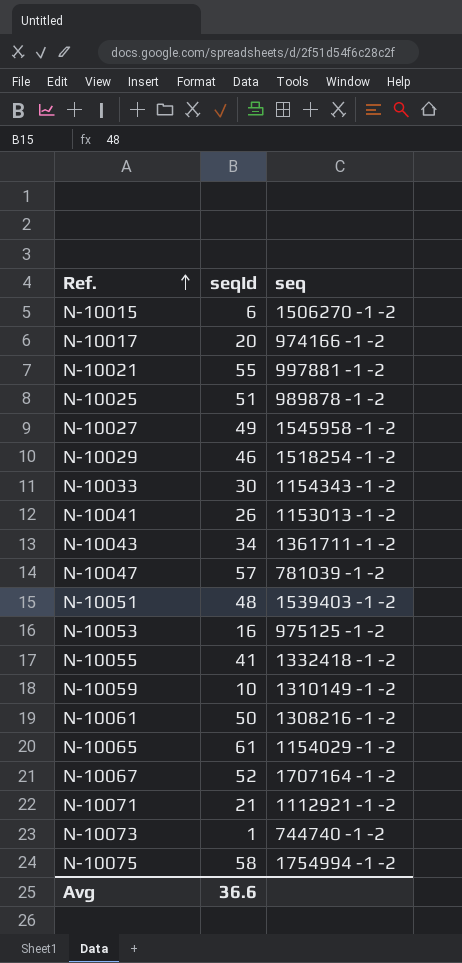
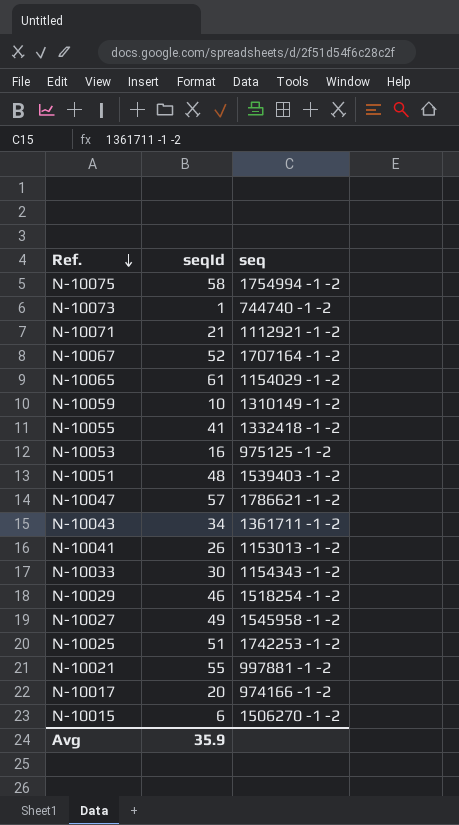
row order: Ref. ascending -> Ref. descending
row N-10061: 50 | 1308216 -1 -2 -> none
N-10047 | seq: 781039 -1 -2 -> 1786621 -1 -2
N-10025 | seq: 989878 -1 -2 -> 1742253 -1 -2
Avg | seqId: 36.6 -> 35.9

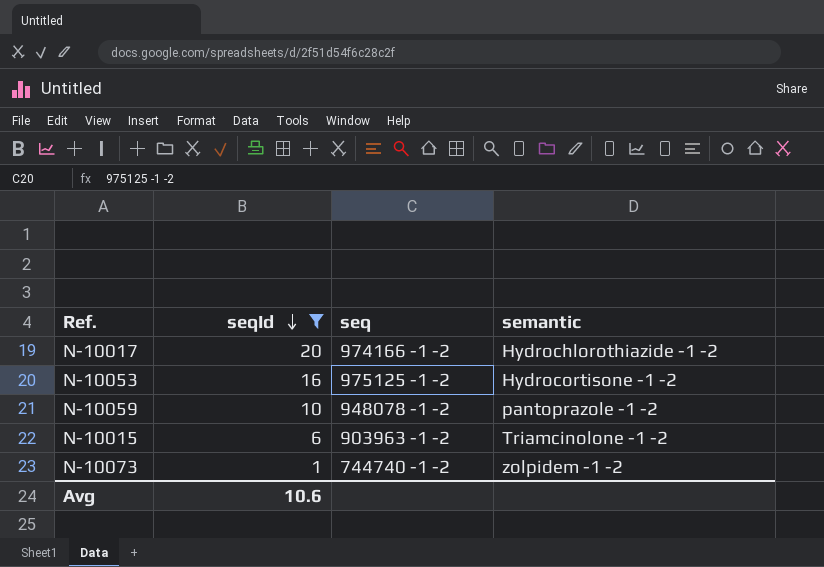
filter: none -> seqId <= 20
row order: Ref. descending -> seqId descending
column semantic | position: none -> 4
N-10059 | seq: 1310149 -1 -2 -> 948078 -1 -2
N-10015 | seq: 1506270 -1 -2 -> 903963 -1 -2
Avg | seqId: 35.9 -> 10.6

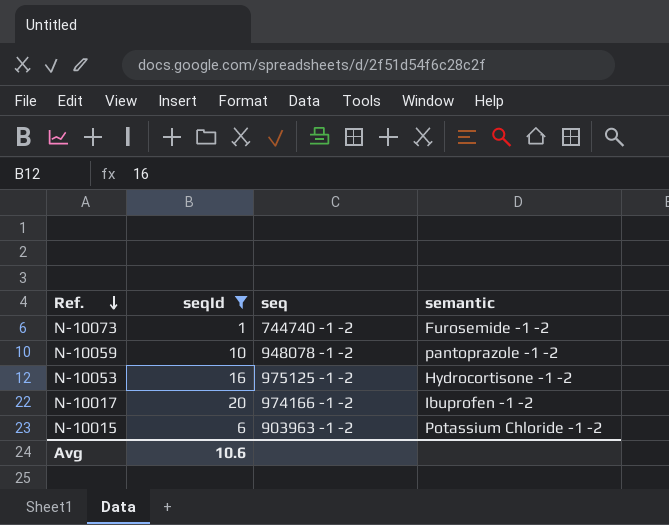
row order: seqId descending -> Ref. descending
N-10073 | semantic: zolpidem -1 -2 -> Furosemide -1 -2
N-10017 | semantic: Hydrochlorothiazide -1 -2 -> Ibuprofen -1 -2
N-10015 | semantic: Triamcinolone -1 -2 -> Potassium Chloride -1 -2

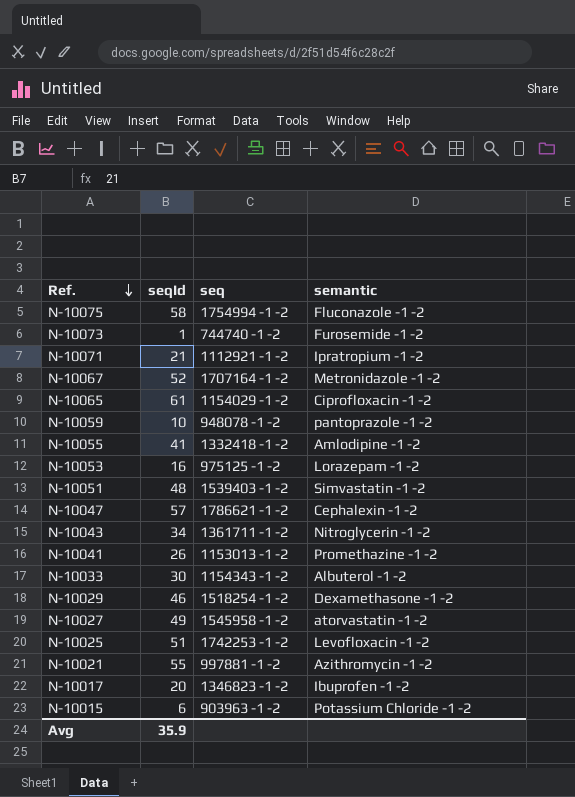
filter: seqId <= 20 -> none
N-10053 | semantic: Hydrocortisone -1 -2 -> Lorazepam -1 -2
N-10017 | seq: 974166 -1 -2 -> 1346823 -1 -2
Avg | seqId: 10.6 -> 35.9

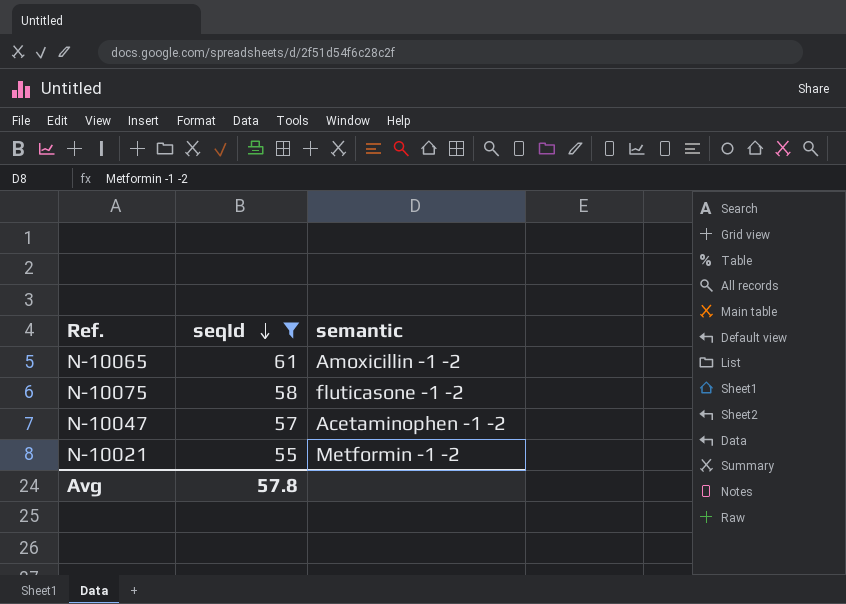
filter: none -> seqId >= 55
row order: Ref. descending -> seqId descending
column seq | position: 3 -> none
N-10065 | semantic: Ciprofloxacin -1 -2 -> Amoxicillin -1 -2
N-10075 | semantic: Fluconazole -1 -2 -> fluticasone -1 -2
N-10047 | semantic: Cephalexin -1 -2 -> Acetaminophen -1 -2
N-10021 | semantic: Azithromycin -1 -2 -> Metformin -1 -2
Avg | seqId: 35.9 -> 57.8

